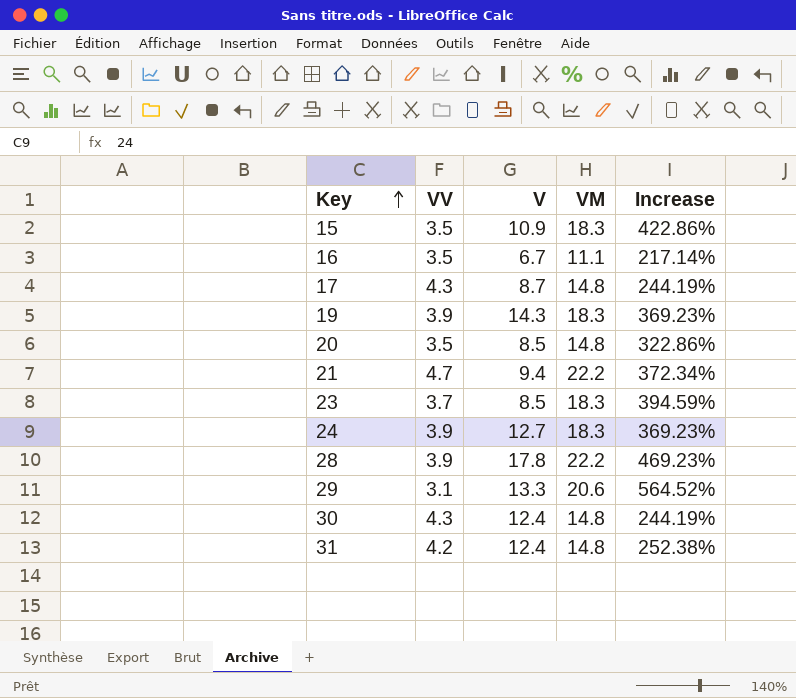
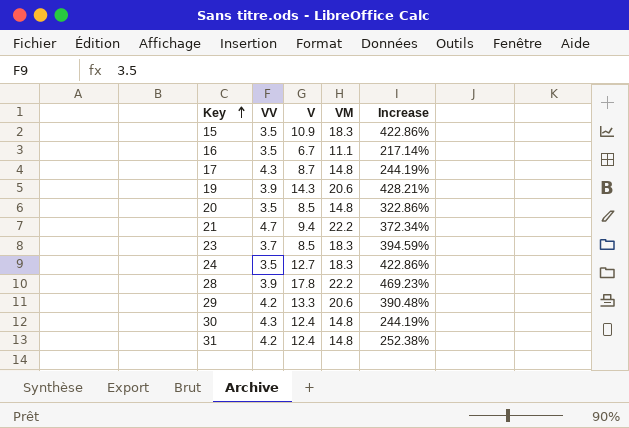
19 | VM: 18.3 -> 20.6
19 | Increase: 369.23% -> 428.21%
24 | VV: 3.9 -> 3.5
24 | Increase: 369.23% -> 422.86%
29 | VV: 3.1 -> 4.2
29 | Increase: 564.52% -> 390.48%

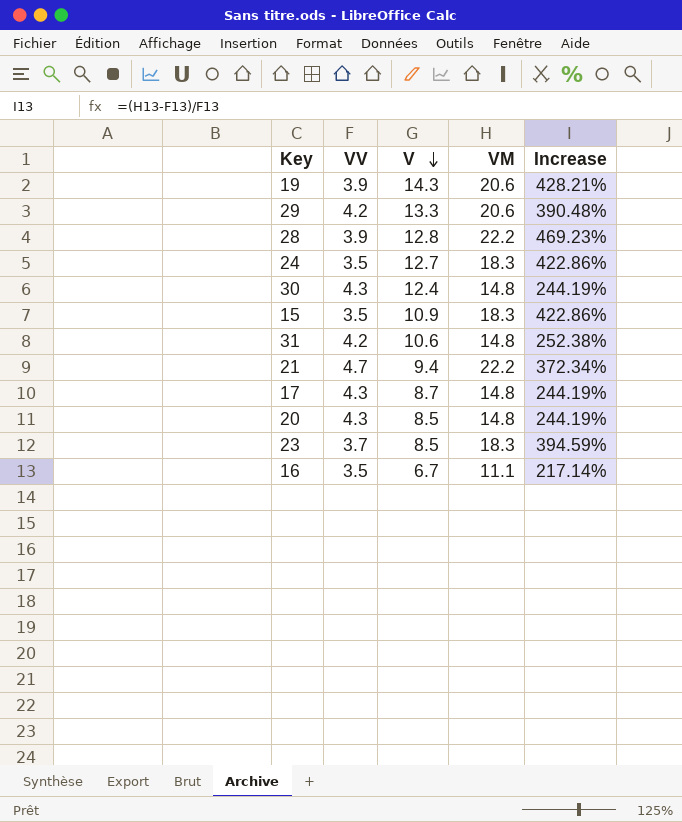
row order: Key ascending -> V descending
28 | V: 17.8 -> 12.8
31 | V: 12.4 -> 10.6
20 | VV: 3.5 -> 4.3
20 | Increase: 322.86% -> 244.19%

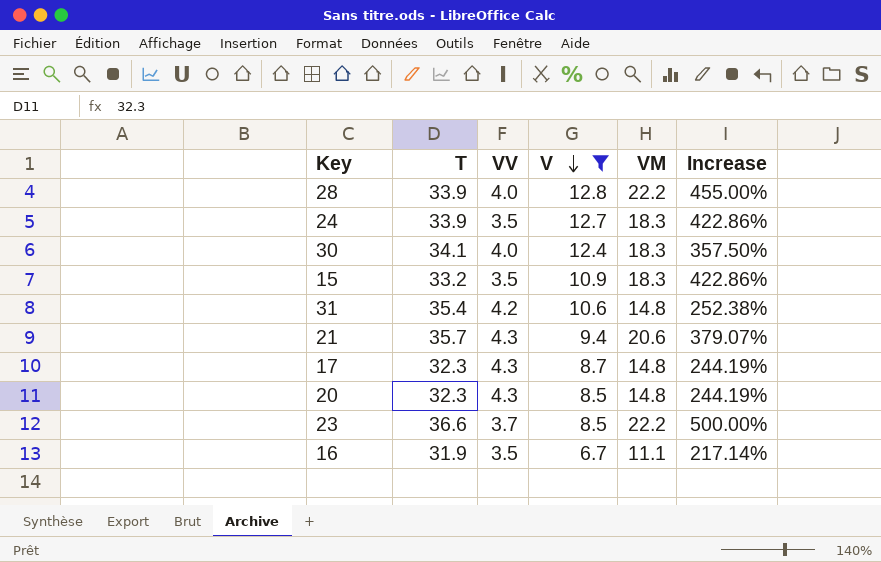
filter: none -> V <= 12.8
column T | position: none -> 2
28 | VV: 3.9 -> 4.0
28 | Increase: 469.23% -> 455.00%
30 | VV: 4.3 -> 4.0
30 | VM: 14.8 -> 18.3
30 | Increase: 244.19% -> 357.50%
21 | VV: 4.7 -> 4.3
21 | VM: 22.2 -> 20.6
21 | Increase: 372.34% -> 379.07%
23 | VM: 18.3 -> 22.2
23 | Increase: 394.59% -> 500.00%

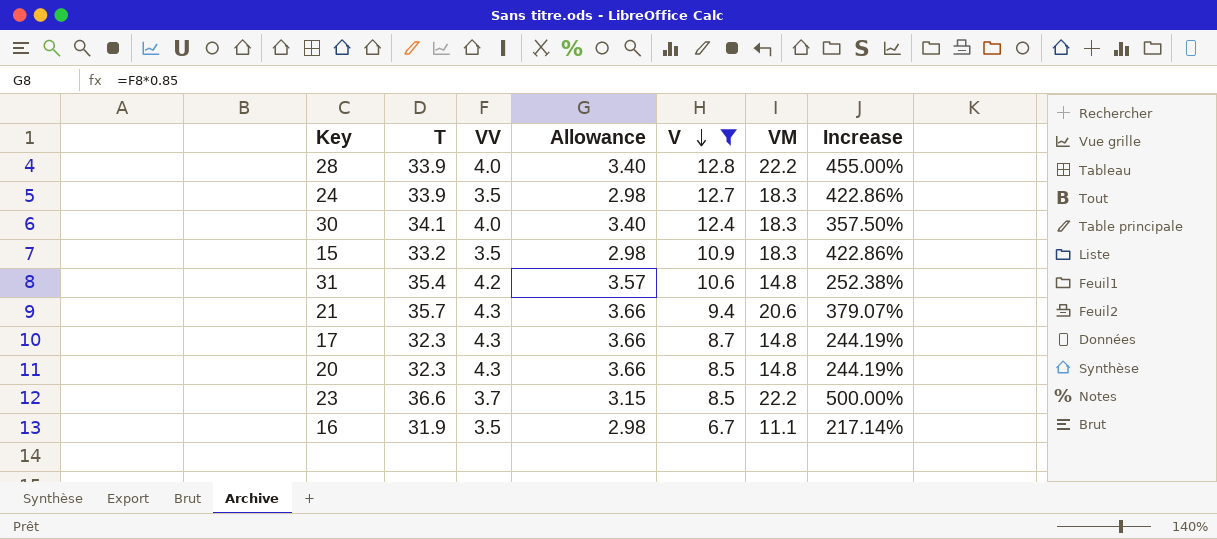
column Allowance | formula: none -> [VV] * 0.85

